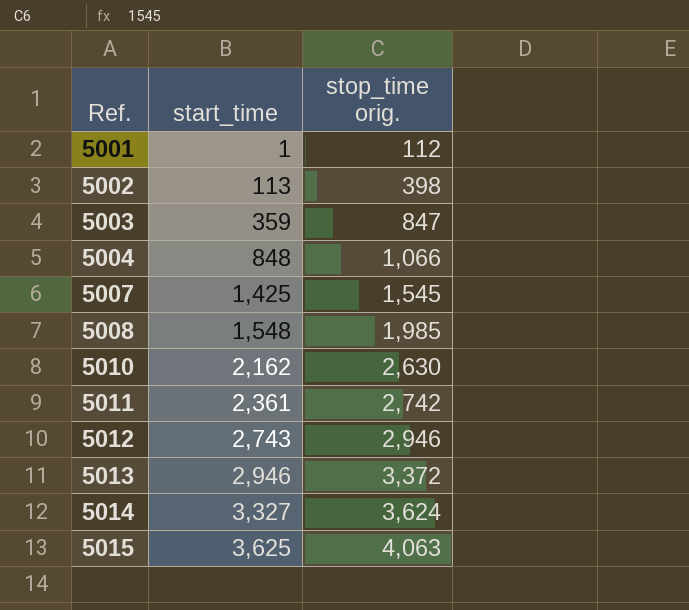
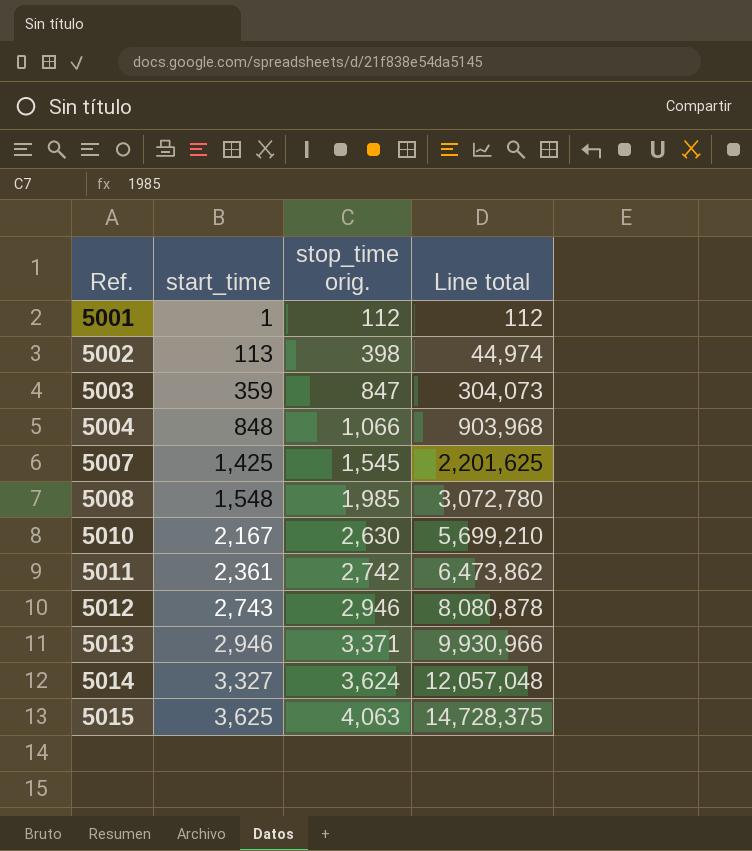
column Line total | formula: none -> [start_time] * [stop_time orig.]
5010 | start_time: 2,162 -> 2,167
5013 | stop_time orig.: 3,372 -> 3,371

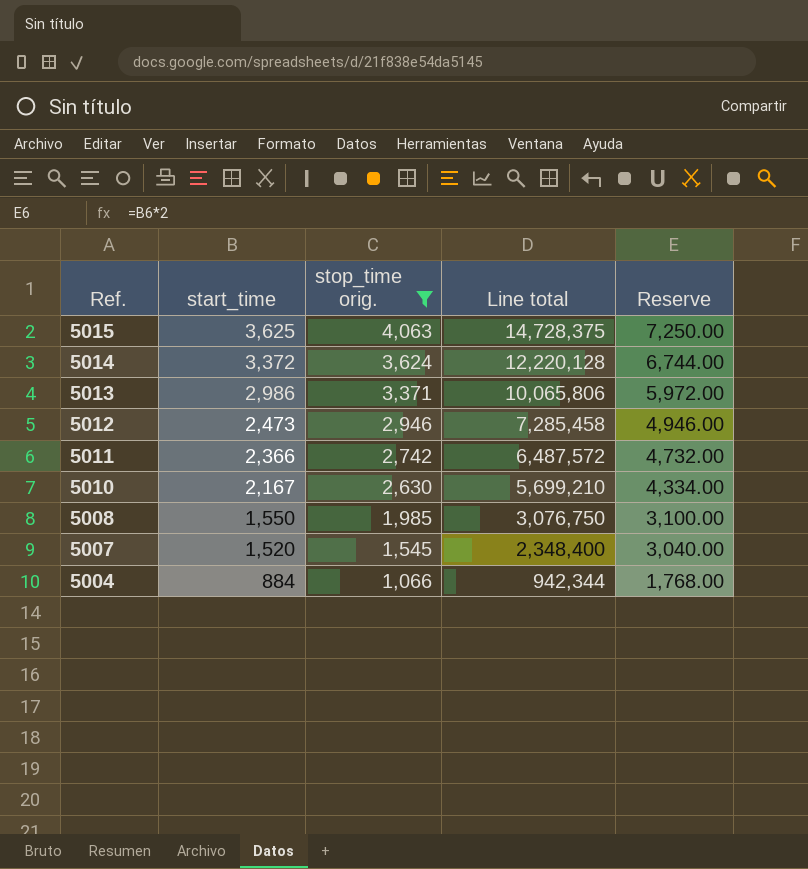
filter: none -> stop_time orig. >= 1,066
row order: Ref. ascending -> Ref. descending
column Reserve | formula: none -> [start_time] * 2
5014 | start_time: 3,327 -> 3,372
5014 | Line total: 12,057,048 -> 12,220,128
5013 | start_time: 2,946 -> 2,986
5013 | Line total: 9,930,966 -> 10,065,806
5012 | start_time: 2,743 -> 2,473
5012 | Line total: 8,080,878 -> 7,285,458
5011 | start_time: 2,361 -> 2,366
5011 | Line total: 6,473,862 -> 6,487,572
5008 | start_time: 1,548 -> 1,550
5008 | Line total: 3,072,780 -> 3,076,750
5007 | start_time: 1,425 -> 1,520
5007 | Line total: 2,201,625 -> 2,348,400
5004 | start_time: 848 -> 884
5004 | Line total: 903,968 -> 942,344

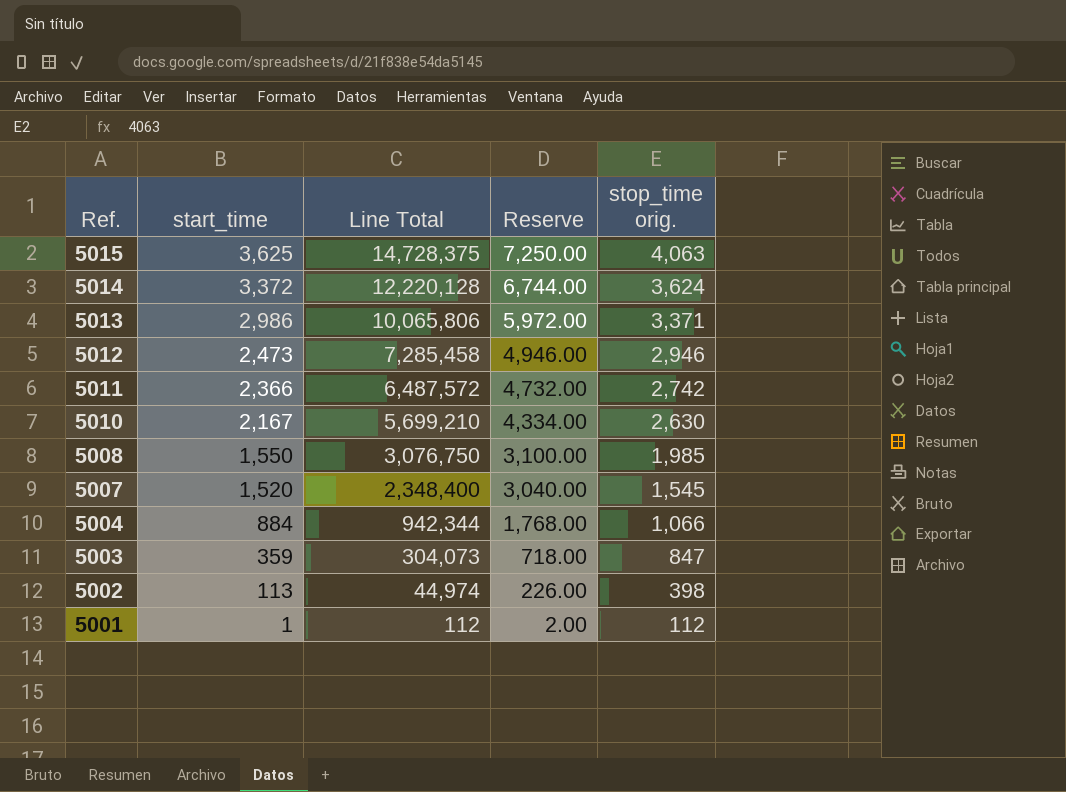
filter: stop_time orig. >= 1,066 -> none
column name: Line total -> Line Total
column stop_time orig. | position: 3 -> 5

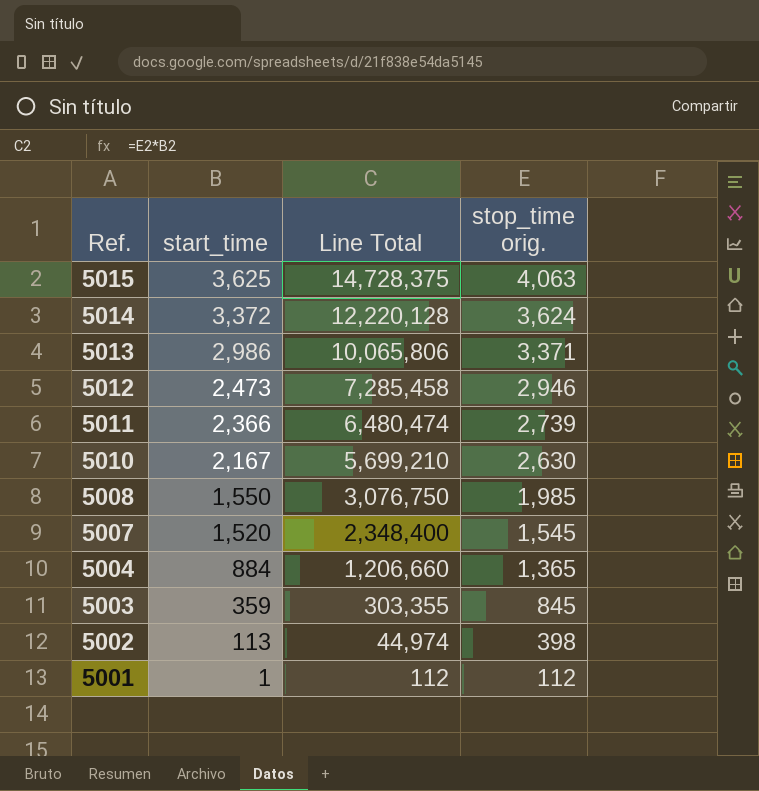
column Reserve | formula: [start_time] * 2 -> none
5011 | Line Total: 6,487,572 -> 6,480,474
5011 | stop_time orig.: 2,742 -> 2,739
5004 | Line Total: 942,344 -> 1,206,660
5004 | stop_time orig.: 1,066 -> 1,365
5003 | Line Total: 304,073 -> 303,355
5003 | stop_time orig.: 847 -> 845

